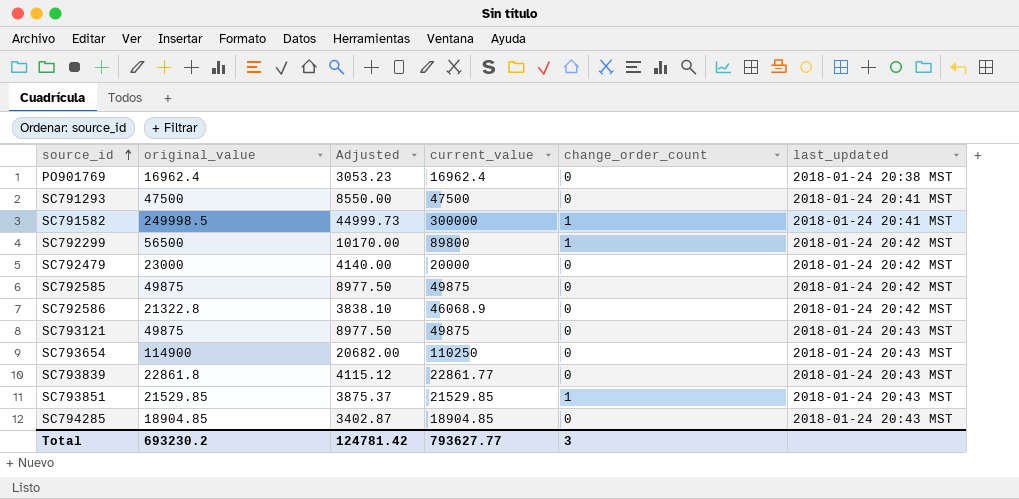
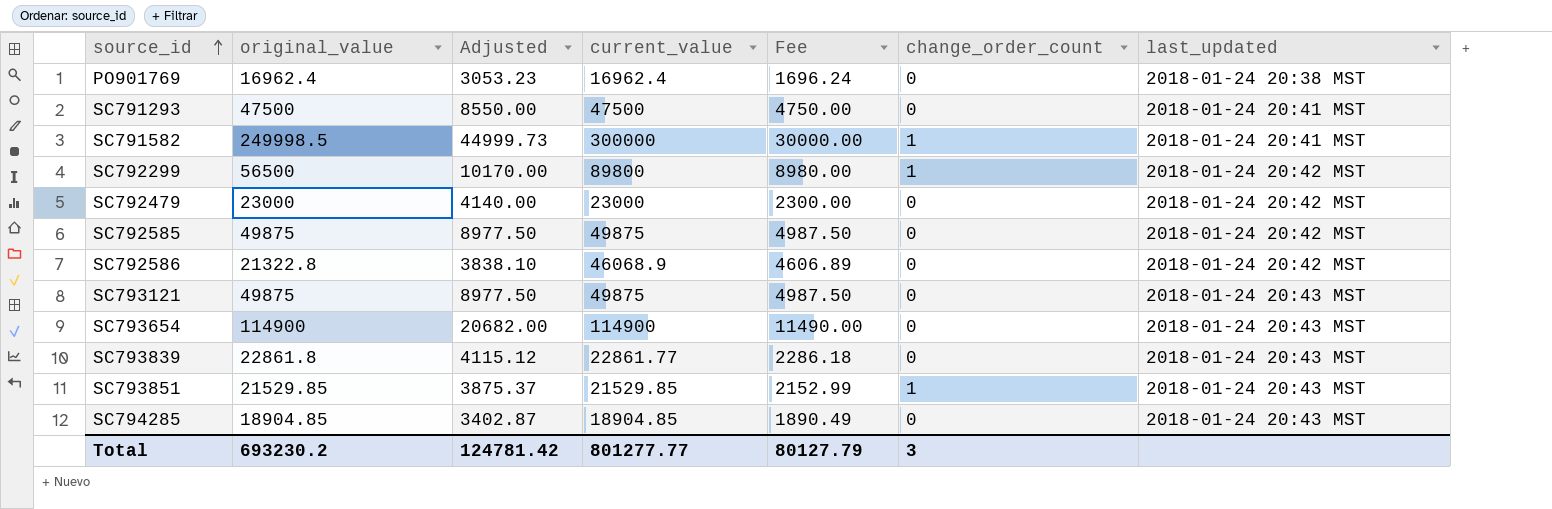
column Fee | formula: none -> [current_value] * 0.1
SC792479 | current_value: 20000 -> 23000
SC793654 | current_value: 110250 -> 114900
Total | current_value: 793627.77 -> 801277.77

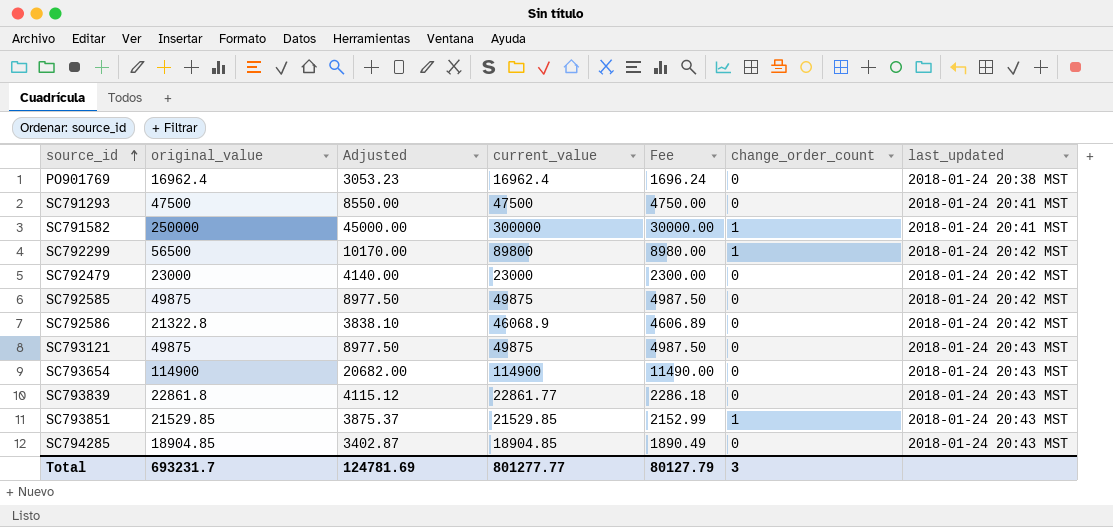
SC791582 | original_value: 249998.5 -> 250000
SC791582 | Adjusted: 44999.73 -> 45000.00
Total | original_value: 693230.2 -> 693231.7
Total | Adjusted: 124781.42 -> 124781.69

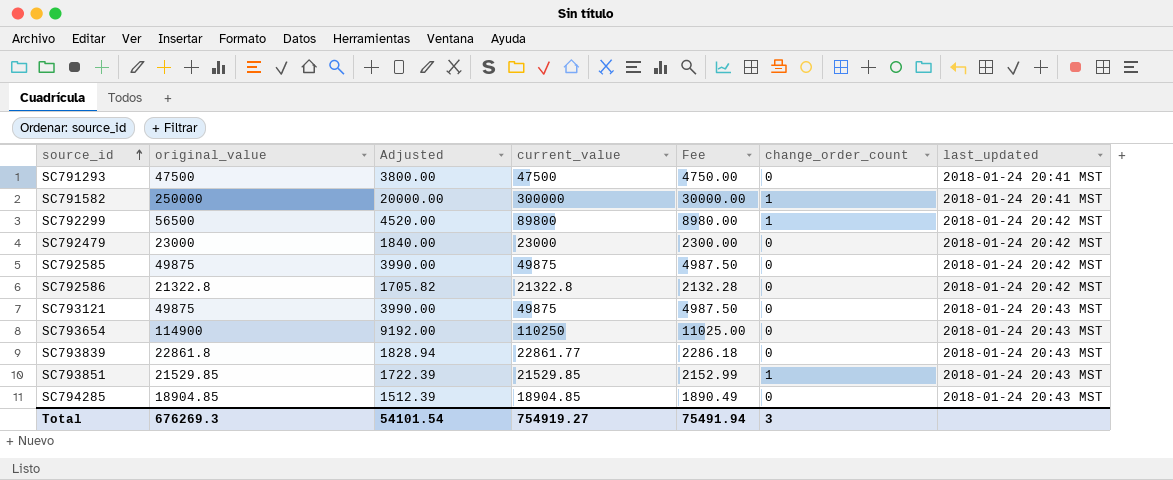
column Adjusted | formula: [original_value] * 0.18 -> [original_value] * 0.08
row PO901769: 16962.4 | 3053.23 | 16962.4 | 1696.24 | 0 | 2018-01-24 20:38 MST -> none
SC792586 | current_value: 46068.9 -> 21322.8
SC792586 | Fee: 4606.89 -> 2132.28
SC793654 | current_value: 114900 -> 110250
SC793654 | Fee: 11490.00 -> 11025.00
Total | original_value: 693231.7 -> 676269.3
Total | Adjusted: 124781.69 -> 54101.54
Total | current_value: 801277.77 -> 754919.27
Total | Fee: 80127.79 -> 75491.94

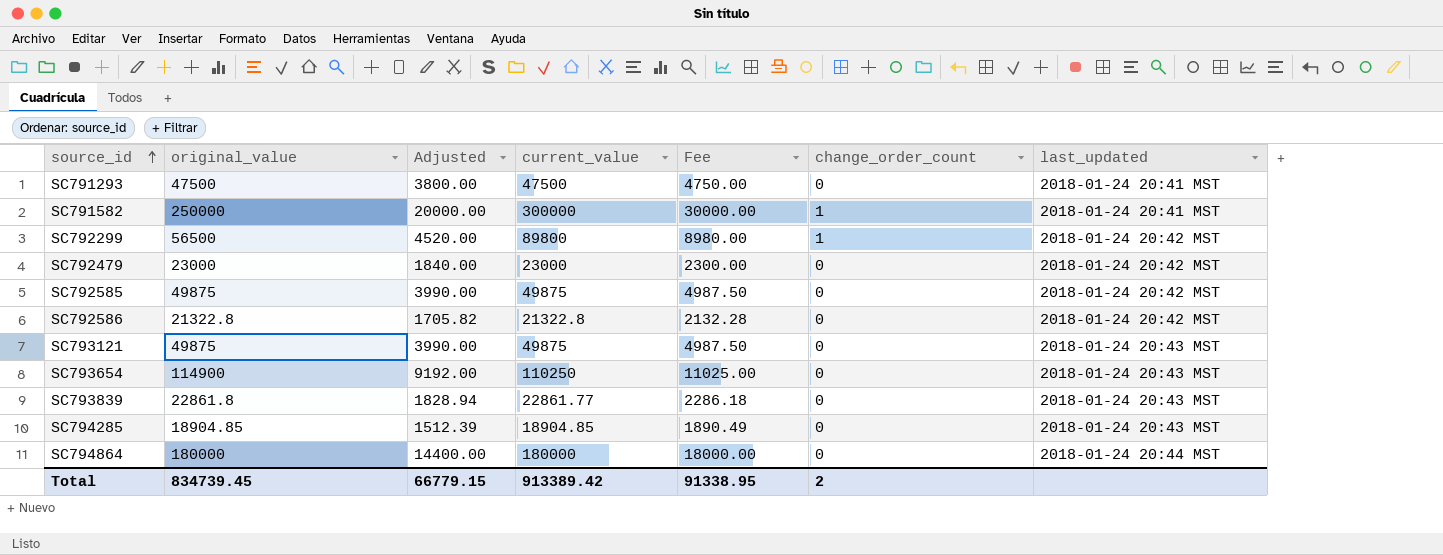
row SC793851: 21529.85 | 1722.39 | 21529.85 | 2152.99 | 1 | 2018-01-24 20:43 MST -> none
row SC794864: none -> 180000 | 14400.00 | 180000 | 18000.00 | 0 | 2018-01-24 20:44 MST
Total | original_value: 676269.3 -> 834739.45
Total | Adjusted: 54101.54 -> 66779.15
Total | current_value: 754919.27 -> 913389.42
Total | Fee: 75491.94 -> 91338.95
Total | change_order_count: 3 -> 2

